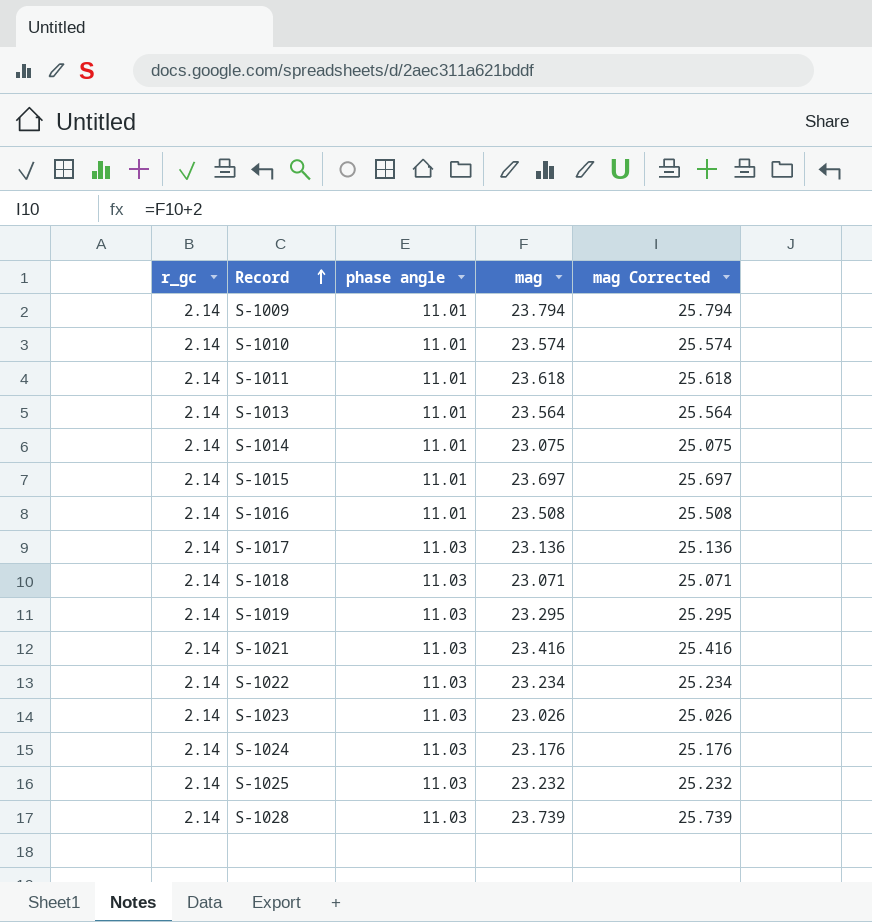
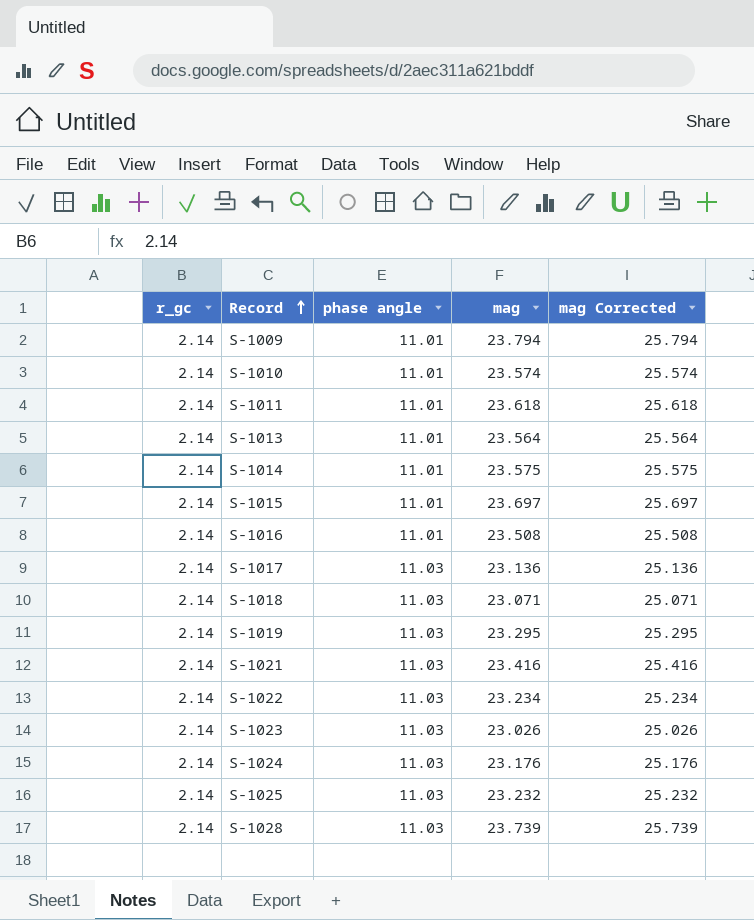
S-1014 | mag: 23.075 -> 23.575
S-1014 | mag Corrected: 25.075 -> 25.575

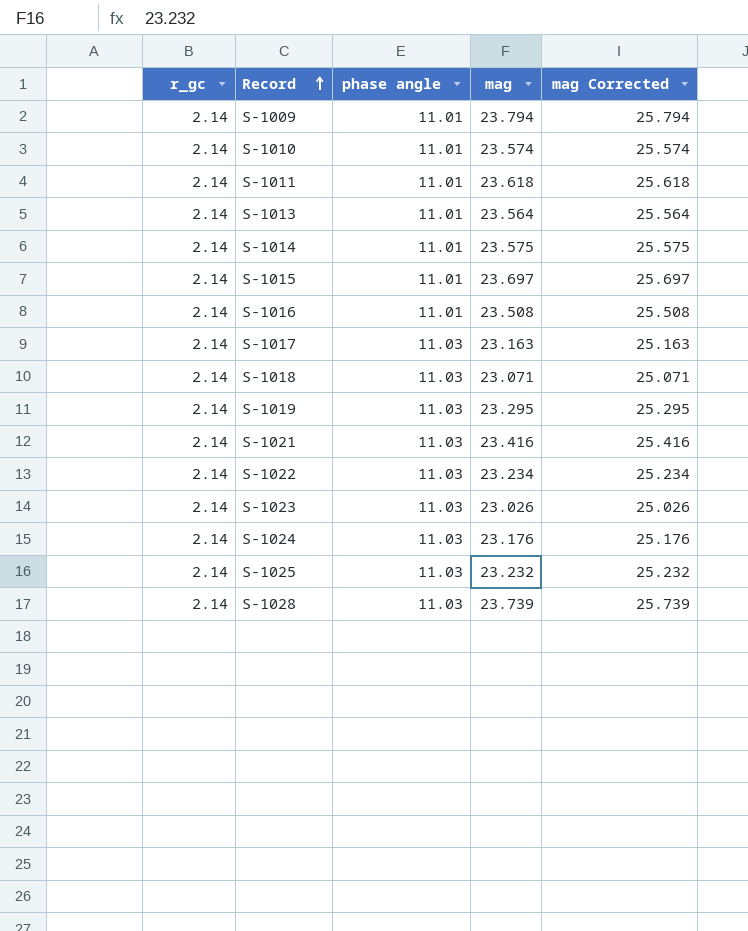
S-1017 | mag: 23.136 -> 23.163
S-1017 | mag Corrected: 25.136 -> 25.163

